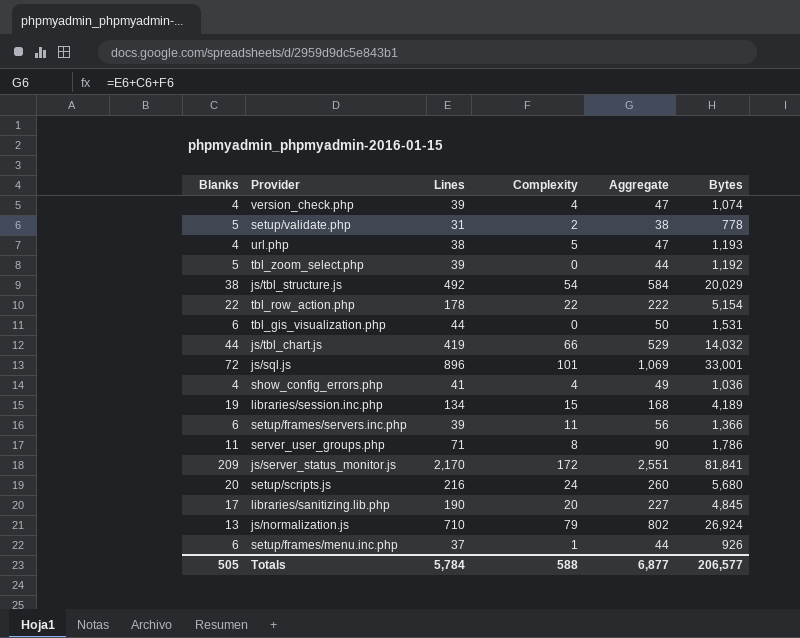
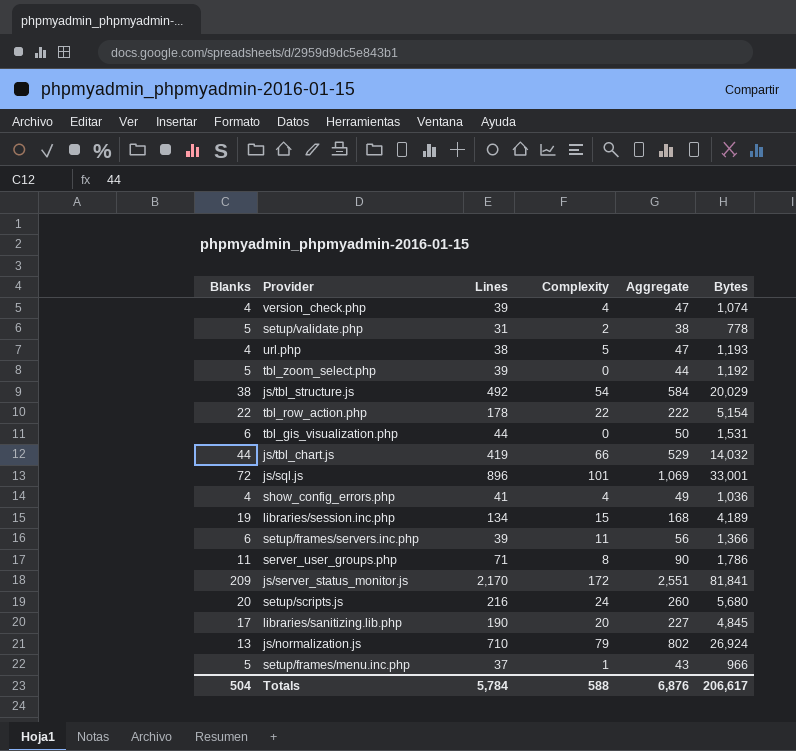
setup/frames/menu.inc.php | Blanks: 6 -> 5
setup/frames/menu.inc.php | Aggregate: 44 -> 43
setup/frames/menu.inc.php | Bytes: 926 -> 966
Totals | Blanks: 505 -> 504
Totals | Aggregate: 6,877 -> 6,876
Totals | Bytes: 206,577 -> 206,617

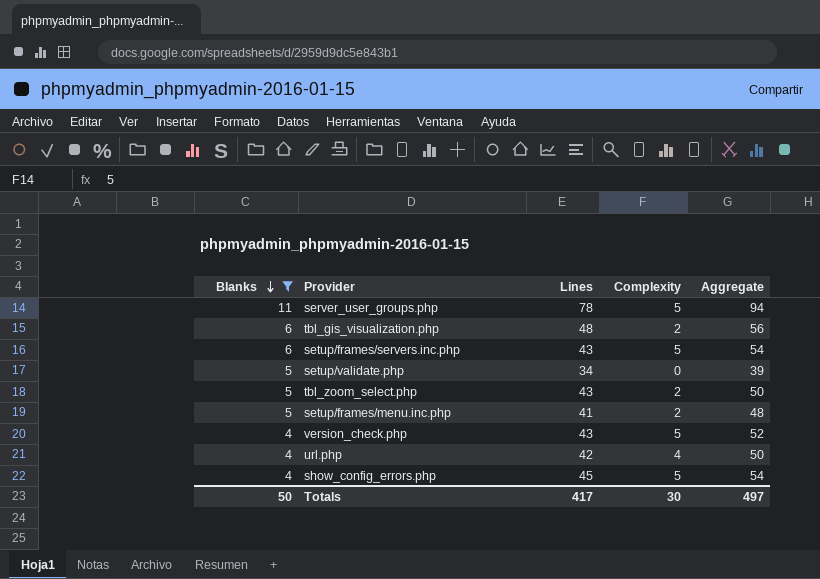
filter: none -> Blanks <= 11
row order: none -> Blanks descending
column Bytes | position: 6 -> none
server_user_groups.php | Lines: 71 -> 78
server_user_groups.php | Complexity: 8 -> 5
server_user_groups.php | Aggregate: 90 -> 94
tbl_gis_visualization.php | Lines: 44 -> 48
tbl_gis_visualization.php | Complexity: 0 -> 2
tbl_gis_visualization.php | Aggregate: 50 -> 56
setup/frames/servers.inc.php | Lines: 39 -> 43
setup/frames/servers.inc.php | Complexity: 11 -> 5
setup/frames/servers.inc.php | Aggregate: 56 -> 54
setup/validate.php | Lines: 31 -> 34
setup/validate.php | Complexity: 2 -> 0
setup/validate.php | Aggregate: 38 -> 39
tbl_zoom_select.php | Lines: 39 -> 43
tbl_zoom_select.php | Complexity: 0 -> 2
tbl_zoom_select.php | Aggregate: 44 -> 50
setup/frames/menu.inc.php | Lines: 37 -> 41
setup/frames/menu.inc.php | Complexity: 1 -> 2
setup/frames/menu.inc.php | Aggregate: 43 -> 48
version_check.php | Lines: 39 -> 43
version_check.php | Complexity: 4 -> 5
version_check.php | Aggregate: 47 -> 52
url.php | Lines: 38 -> 42
url.php | Complexity: 5 -> 4
url.php | Aggregate: 47 -> 50
show_config_errors.php | Lines: 41 -> 45
show_config_errors.php | Complexity: 4 -> 5
show_config_errors.php | Aggregate: 49 -> 54
Totals | Blanks: 504 -> 50
Totals | Lines: 5,784 -> 417
Totals | Complexity: 588 -> 30
Totals | Aggregate: 6,876 -> 497

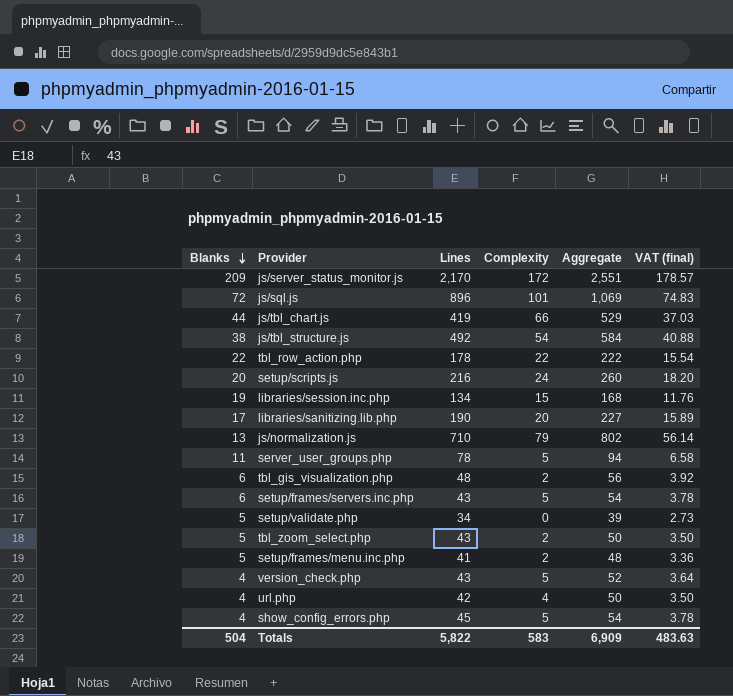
filter: Blanks <= 11 -> none
column VAT (final) | formula: none -> [Aggregate] * 0.07
Totals | Blanks: 50 -> 504
Totals | Lines: 417 -> 5,822
Totals | Complexity: 30 -> 583
Totals | Aggregate: 497 -> 6,909

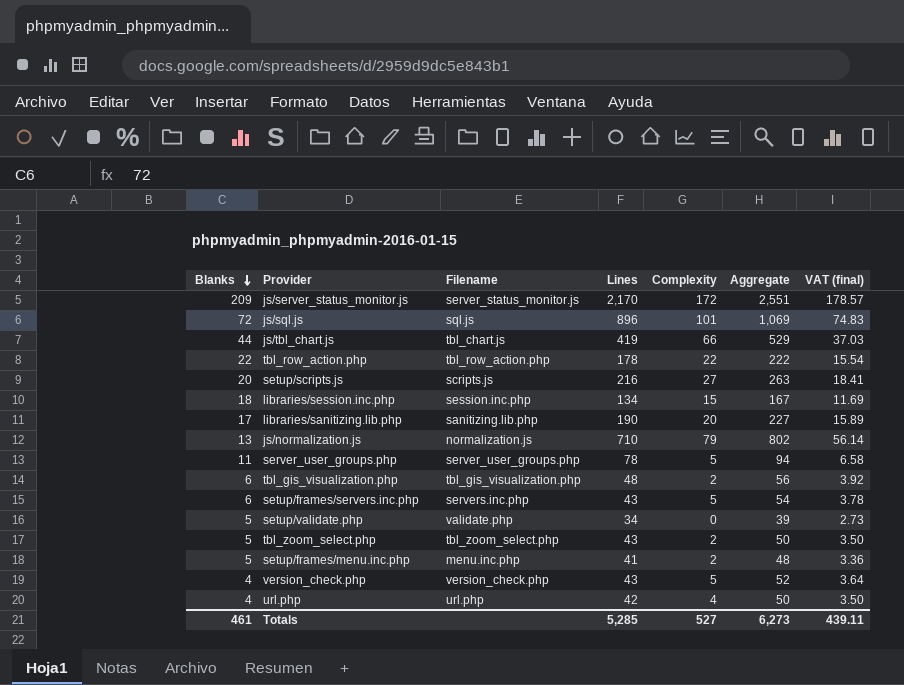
column Filename | position: none -> 3
row js/tbl_structure.js: 38 | 492 | 54 | 584 | 40.88 -> none
row show_config_errors.php: 4 | 45 | 5 | 54 | 3.78 -> none
setup/scripts.js | Complexity: 24 -> 27
setup/scripts.js | Aggregate: 260 -> 263
setup/scripts.js | VAT (final): 18.20 -> 18.41
libraries/session.inc.php | Blanks: 19 -> 18
libraries/session.inc.php | Aggregate: 168 -> 167
libraries/session.inc.php | VAT (final): 11.76 -> 11.69
Totals | Blanks: 504 -> 461
Totals | Lines: 5,822 -> 5,285
Totals | Complexity: 583 -> 527
Totals | Aggregate: 6,909 -> 6,273
Totals | VAT (final): 483.63 -> 439.11

